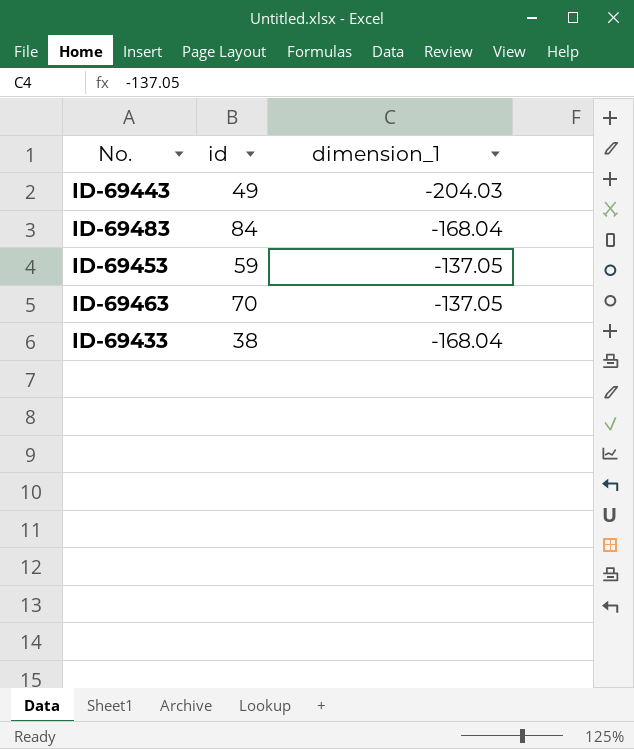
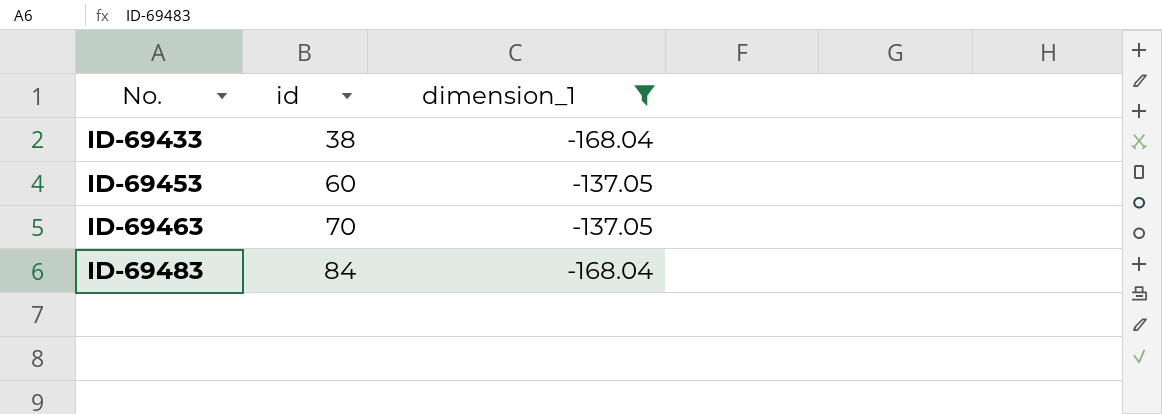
filter: none -> dimension_1 != -204.03
row order: none -> No. ascending
ID-69453 | id: 59 -> 60

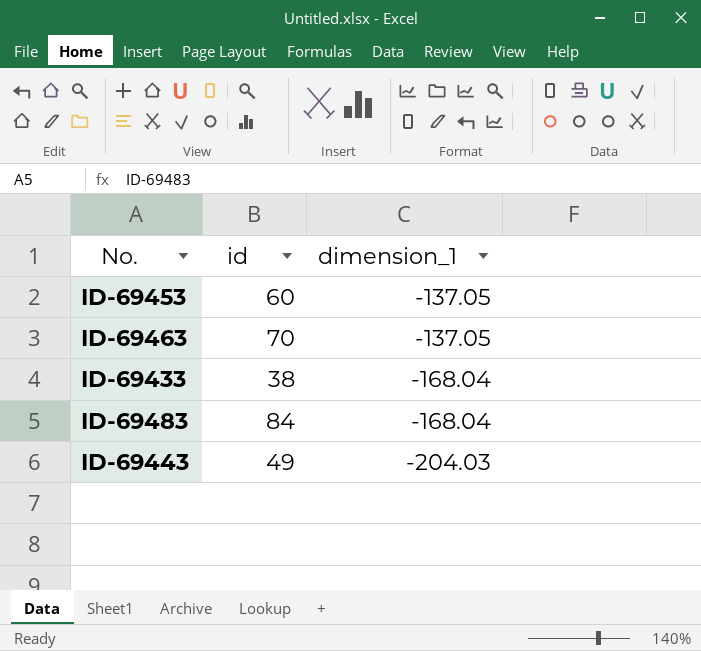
filter: dimension_1 != -204.03 -> none
row order: No. ascending -> dimension_1 descending

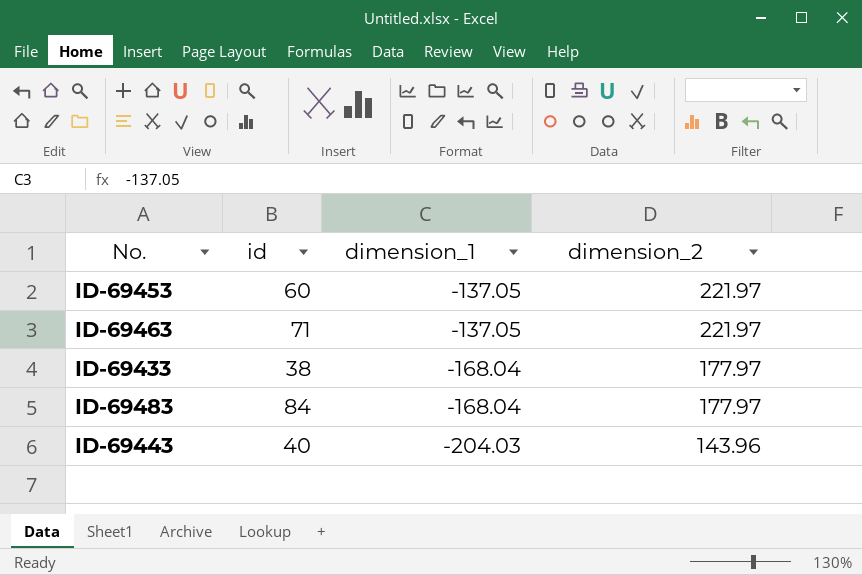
column dimension_2 | position: none -> 4
ID-69463 | id: 70 -> 71
ID-69443 | id: 49 -> 40

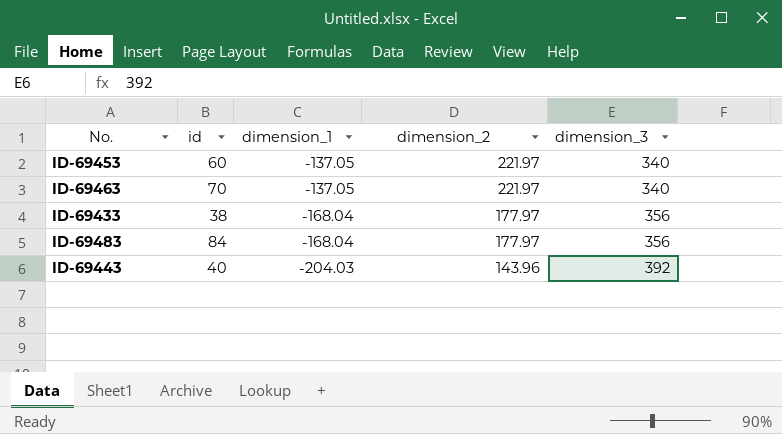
column dimension_3 | position: none -> 5
ID-69463 | id: 71 -> 70

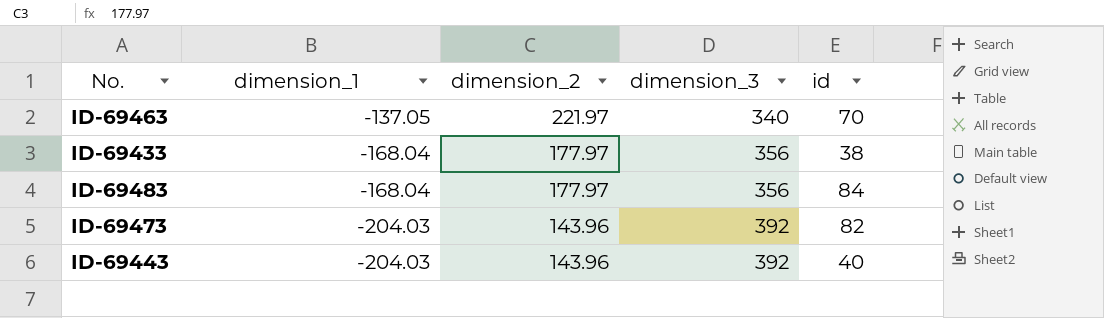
column id | position: 2 -> 5
row ID-69453: 60 | -137.05 | 221.97 | 340 -> none
row ID-69473: none -> -204.03 | 143.96 | 392 | 82

